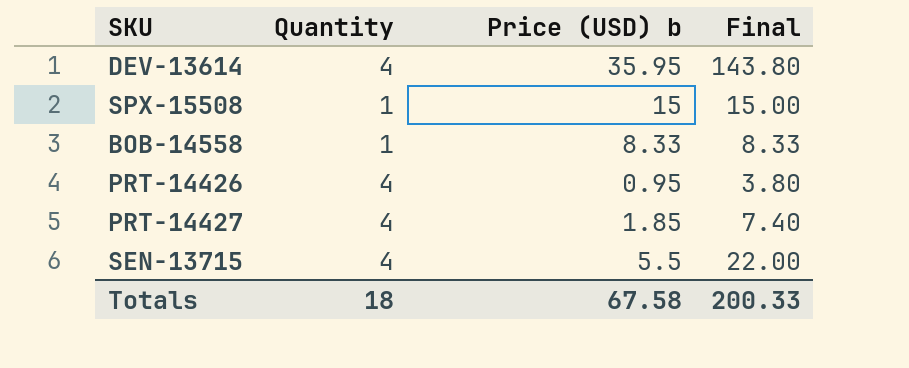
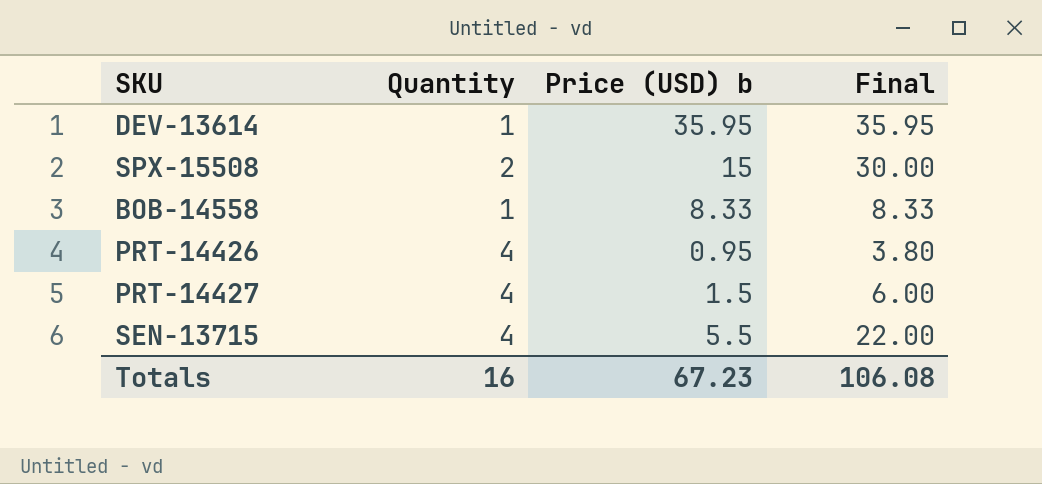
DEV-13614 | Quantity: 4 -> 1
DEV-13614 | Final: 143.80 -> 35.95
SPX-15508 | Quantity: 1 -> 2
SPX-15508 | Final: 15.00 -> 30.00
PRT-14427 | Price (USD) b: 1.85 -> 1.5
PRT-14427 | Final: 7.40 -> 6.00
Totals | Quantity: 18 -> 16
Totals | Price (USD) b: 67.58 -> 67.23
Totals | Final: 200.33 -> 106.08

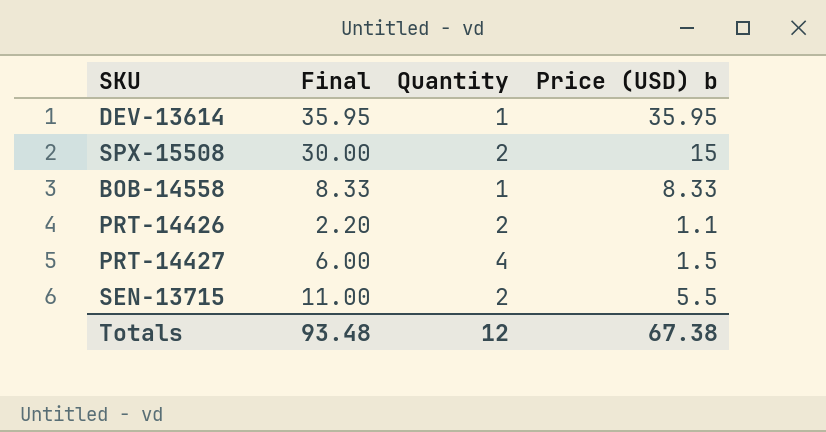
column Final | position: 4 -> 2
PRT-14426 | Final: 3.80 -> 2.20
PRT-14426 | Quantity: 4 -> 2
PRT-14426 | Price (USD) b: 0.95 -> 1.1
SEN-13715 | Final: 22.00 -> 11.00
SEN-13715 | Quantity: 4 -> 2
Totals | Final: 106.08 -> 93.48
Totals | Quantity: 16 -> 12
Totals | Price (USD) b: 67.23 -> 67.38

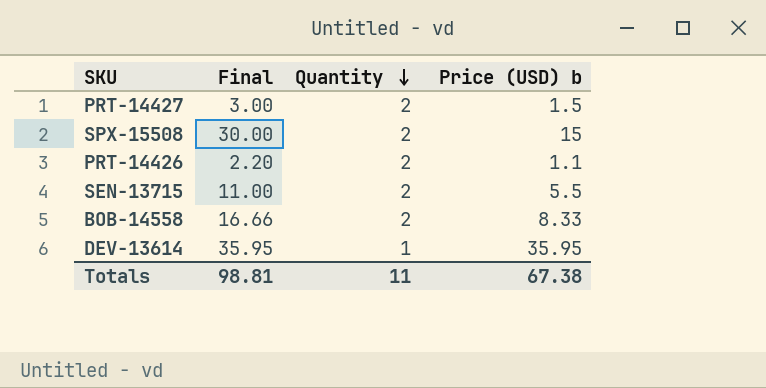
row order: none -> Quantity descending
PRT-14427 | Final: 6.00 -> 3.00
PRT-14427 | Quantity: 4 -> 2
BOB-14558 | Final: 8.33 -> 16.66
BOB-14558 | Quantity: 1 -> 2
Totals | Final: 93.48 -> 98.81
Totals | Quantity: 12 -> 11

